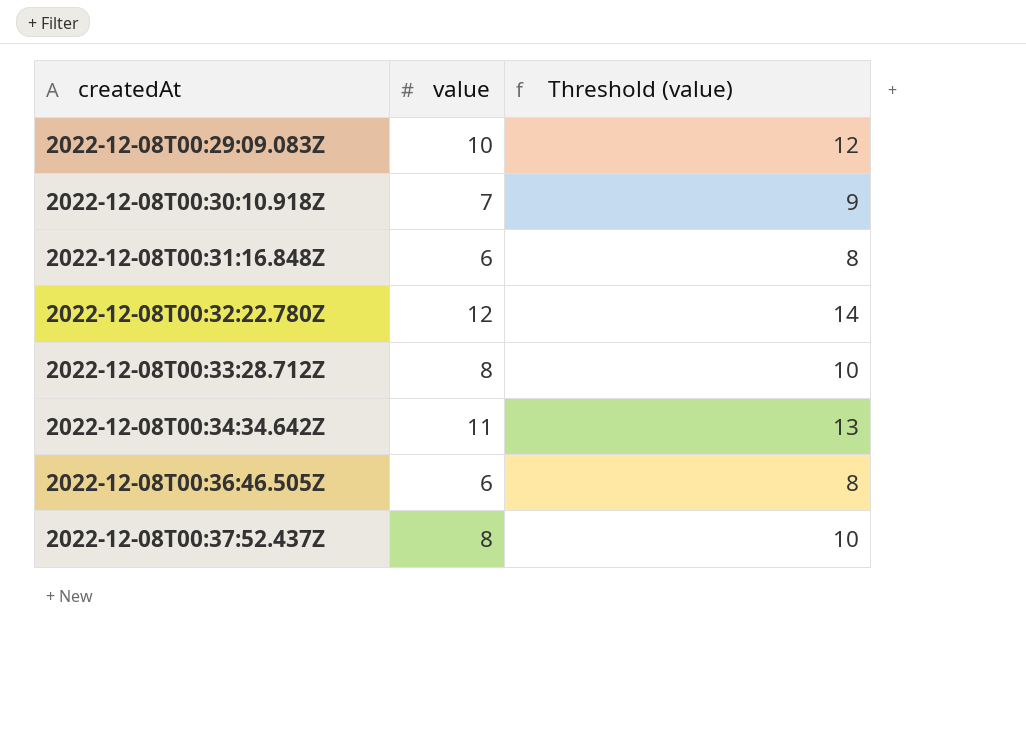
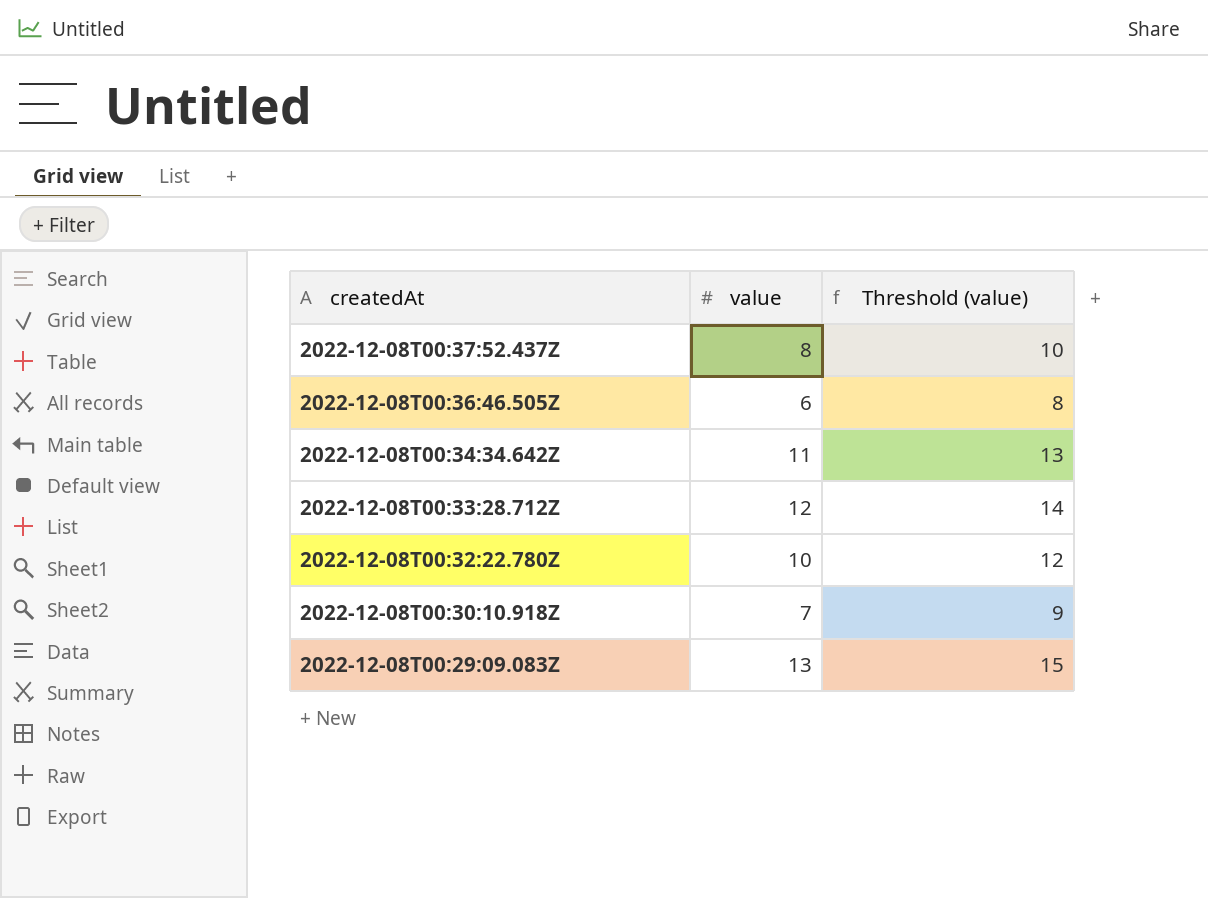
row order: createdAt ascending -> createdAt descending
row 2022-12-08T00:31:16.848Z: 6 | 8 -> none
2022-12-08T00:33:28.712Z | value: 8 -> 12
2022-12-08T00:33:28.712Z | Threshold (value): 10 -> 14
2022-12-08T00:32:22.780Z | value: 12 -> 10
2022-12-08T00:32:22.780Z | Threshold (value): 14 -> 12
2022-12-08T00:29:09.083Z | value: 10 -> 13
2022-12-08T00:29:09.083Z | Threshold (value): 12 -> 15

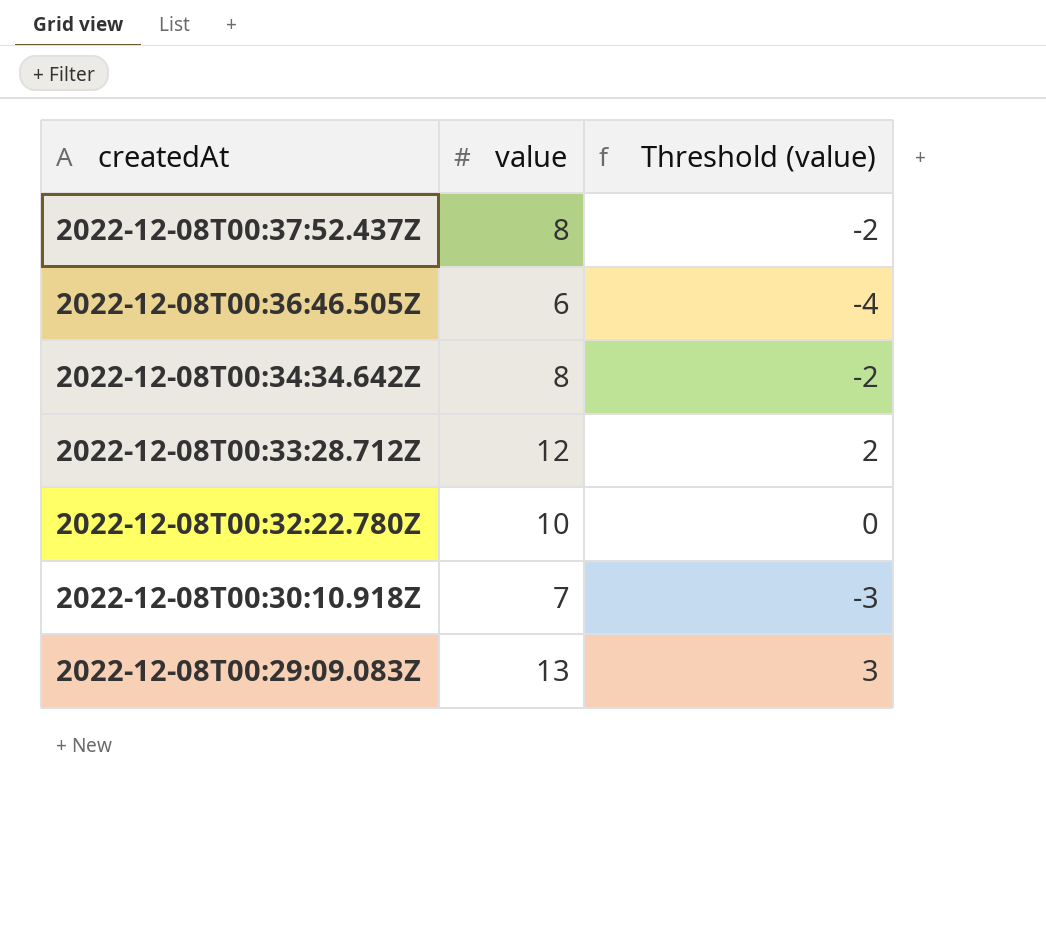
column Threshold (value) | formula: [value] + 2 -> [value] - 10
2022-12-08T00:34:34.642Z | value: 11 -> 8

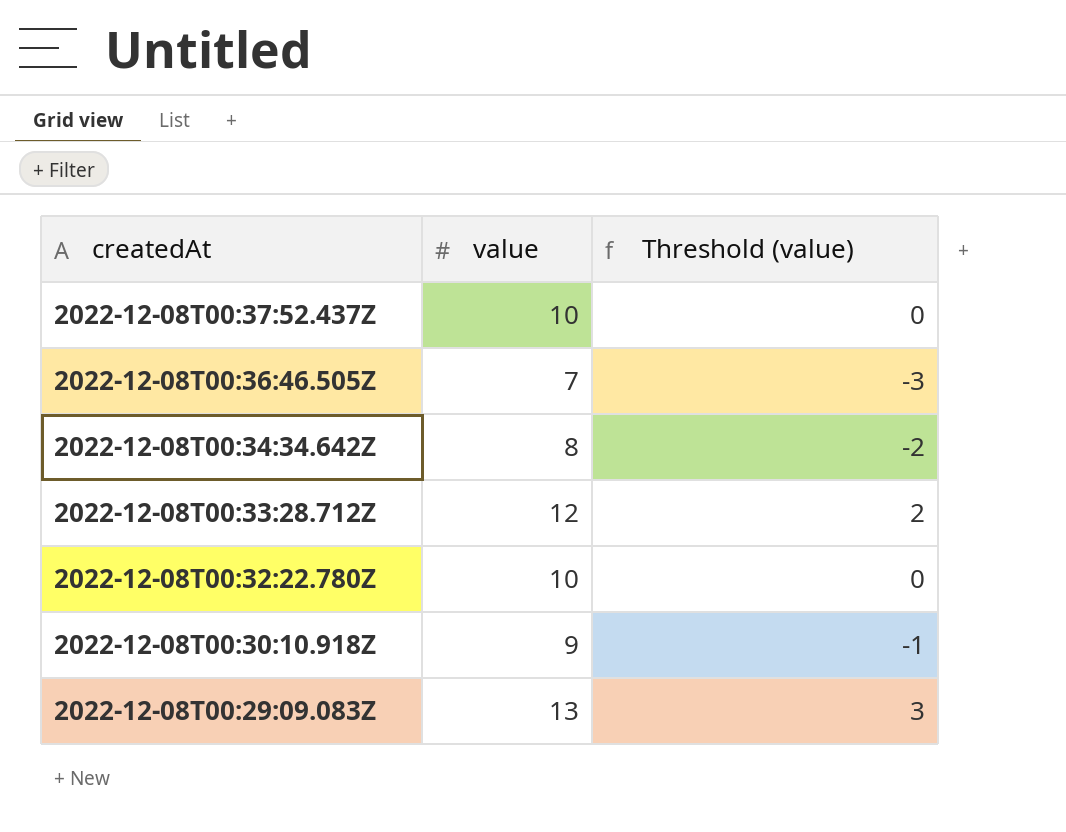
2022-12-08T00:37:52.437Z | value: 8 -> 10
2022-12-08T00:37:52.437Z | Threshold (value): -2 -> 0
2022-12-08T00:36:46.505Z | value: 6 -> 7
2022-12-08T00:36:46.505Z | Threshold (value): -4 -> -3
2022-12-08T00:30:10.918Z | value: 7 -> 9
2022-12-08T00:30:10.918Z | Threshold (value): -3 -> -1

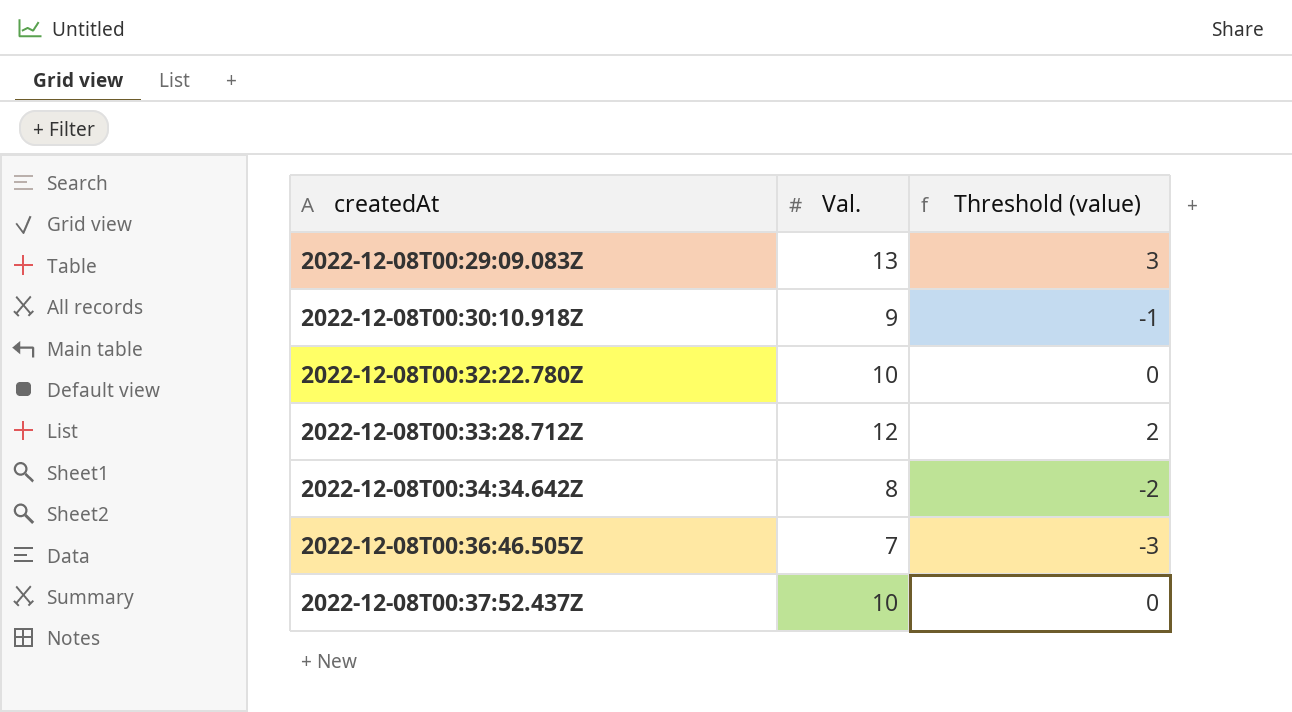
row order: createdAt descending -> createdAt ascending
column name: value -> Val.

